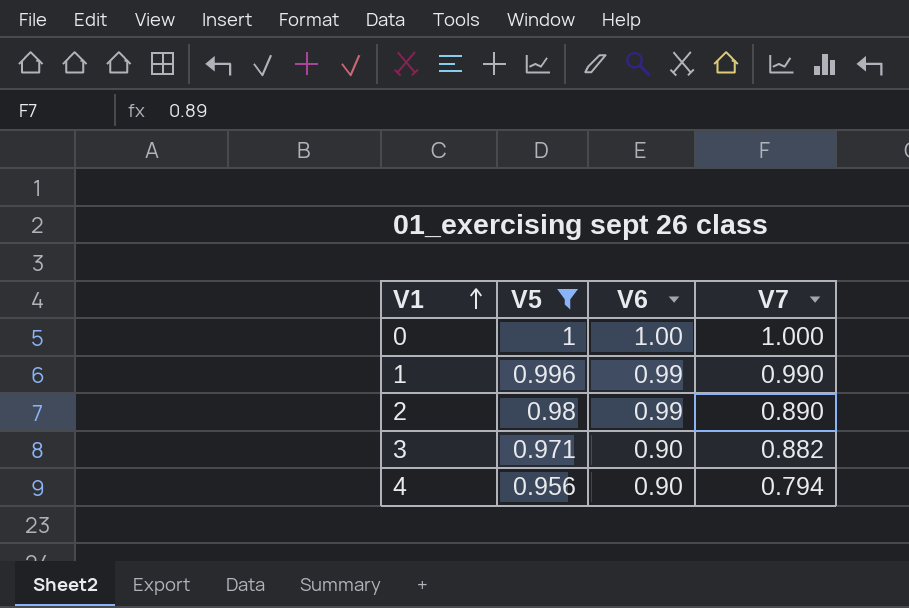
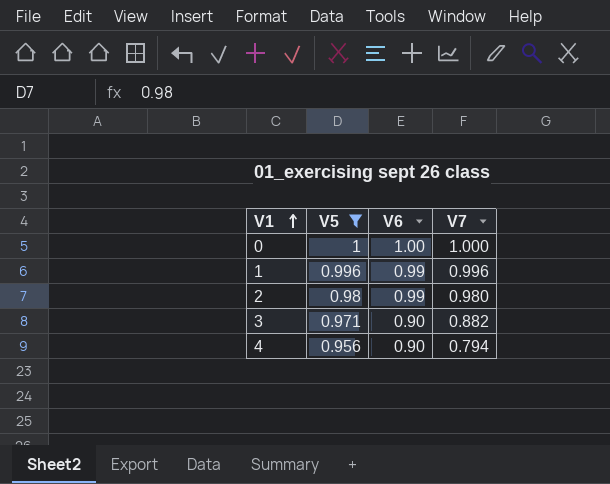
1 | V7: 0.990 -> 0.996
2 | V7: 0.890 -> 0.980

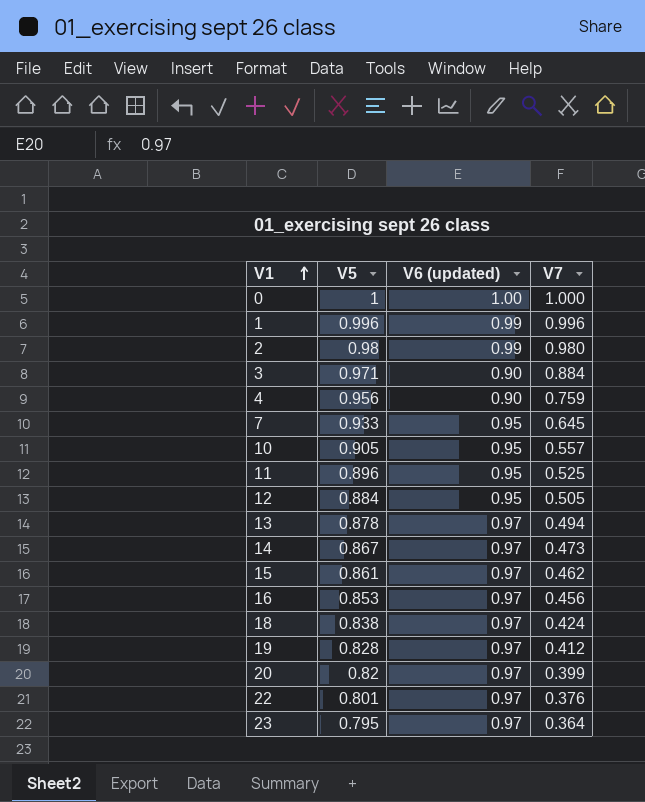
filter: V5 >= 0.956 -> none
column name: V6 -> V6 (updated)
3 | V7: 0.882 -> 0.884
4 | V7: 0.794 -> 0.759

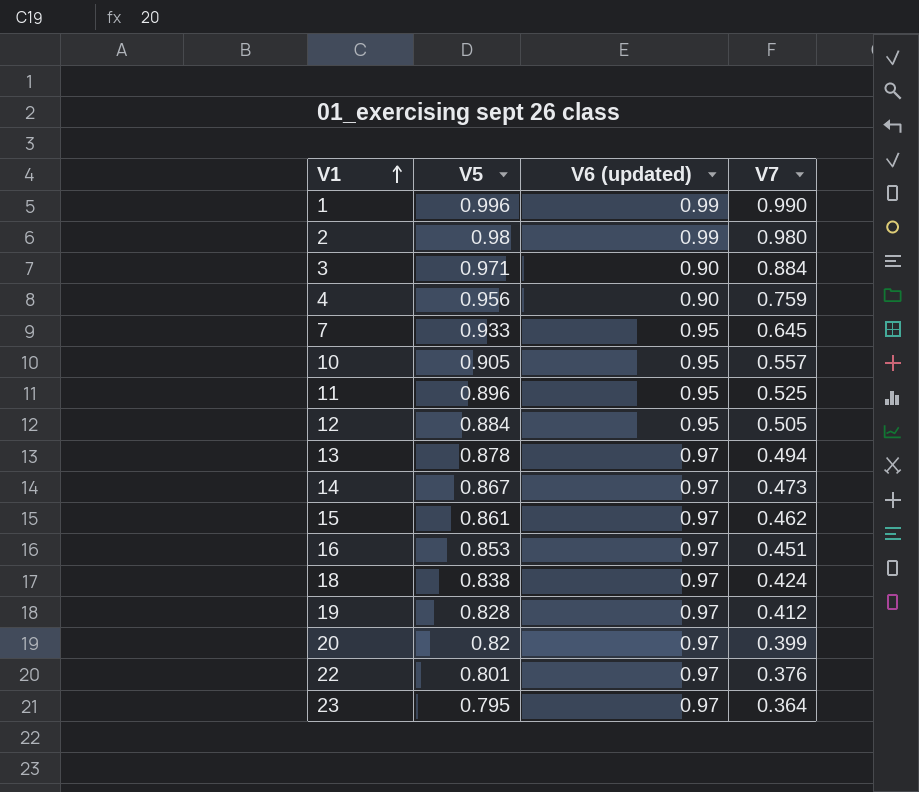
row 0: 1 | 1.00 | 1.000 -> none
1 | V7: 0.996 -> 0.990
16 | V7: 0.456 -> 0.451

